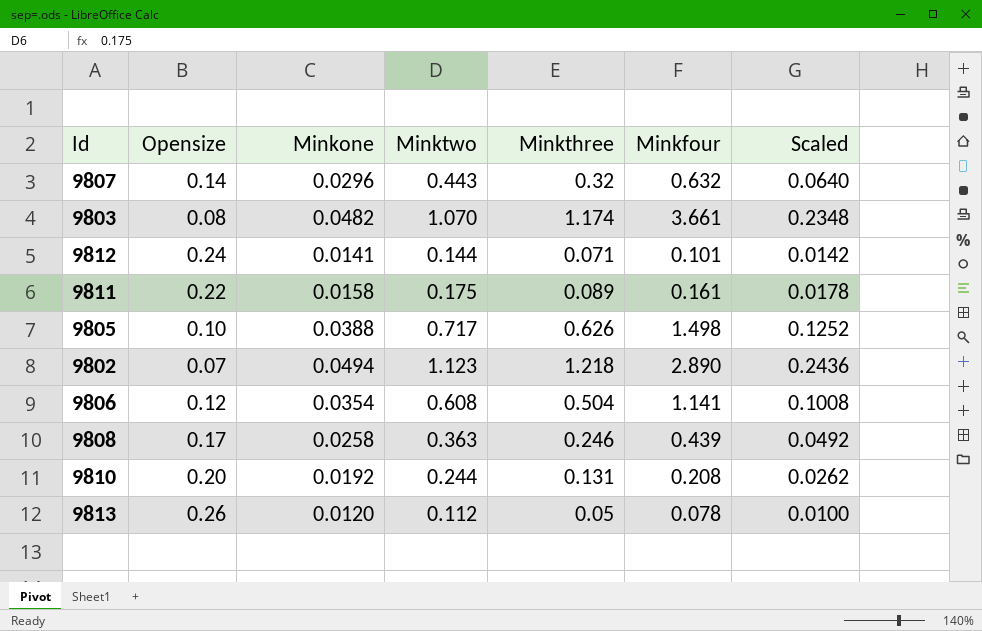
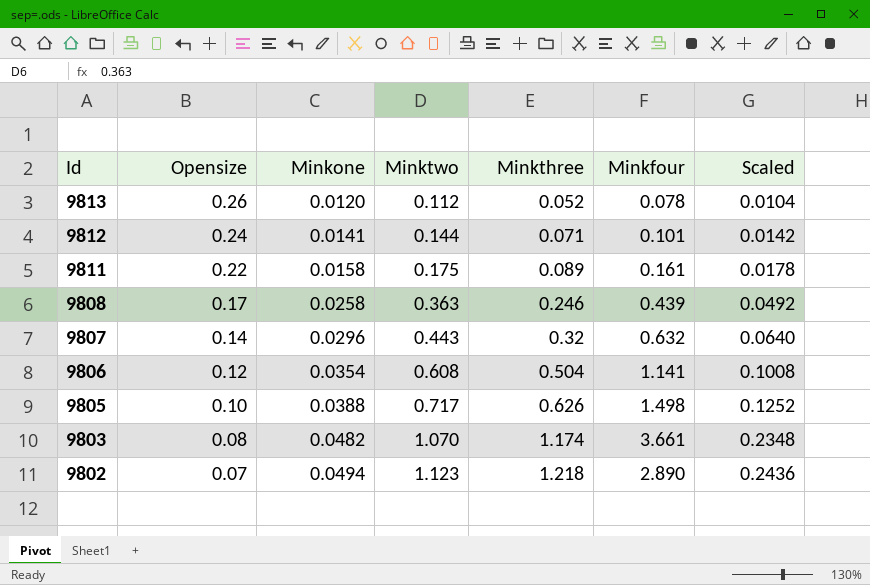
row order: none -> Id descending
row 9810: 0.20 | 0.0192 | 0.244 | 0.131 | 0.208 | 0.0262 -> none
9813 | Minkthree: 0.05 -> 0.052
9813 | Scaled: 0.0100 -> 0.0104

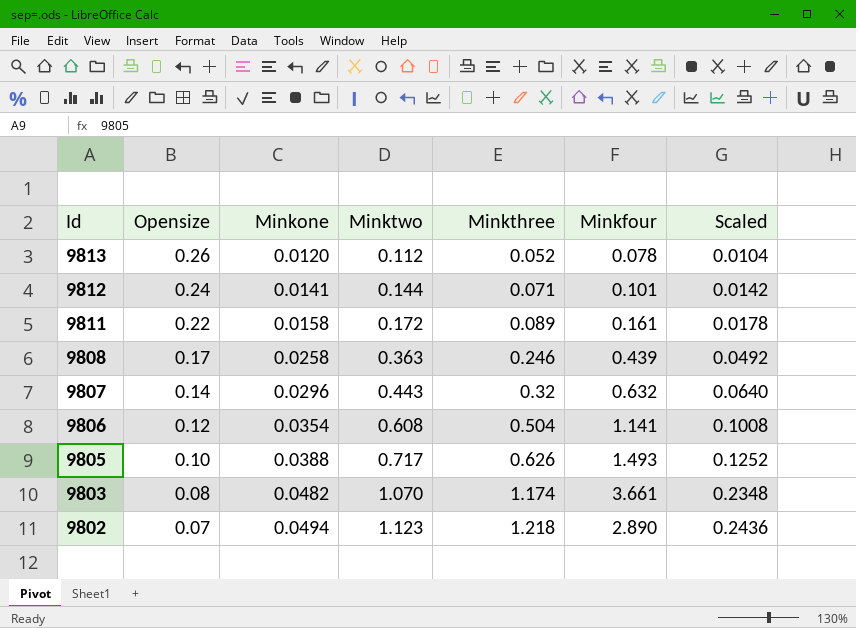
9811 | Minktwo: 0.175 -> 0.172
9805 | Minkfour: 1.498 -> 1.493

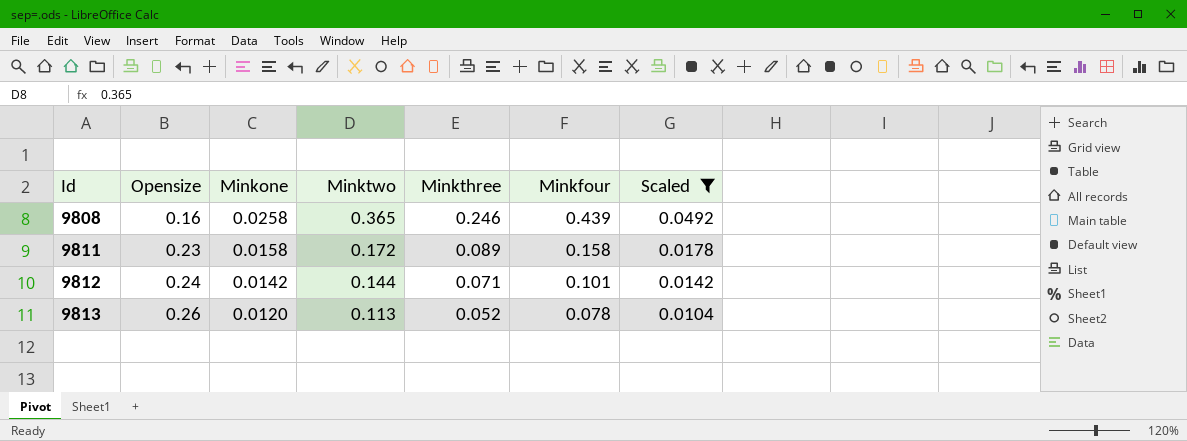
filter: none -> Scaled <= 0.0492
row order: Id descending -> Id ascending
9808 | Opensize: 0.17 -> 0.16
9808 | Minktwo: 0.363 -> 0.365
9811 | Opensize: 0.22 -> 0.23
9811 | Minkfour: 0.161 -> 0.158
9812 | Minkone: 0.0141 -> 0.0142
9813 | Minktwo: 0.112 -> 0.113

